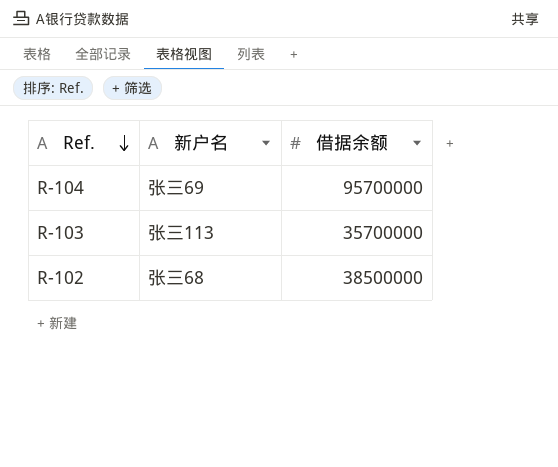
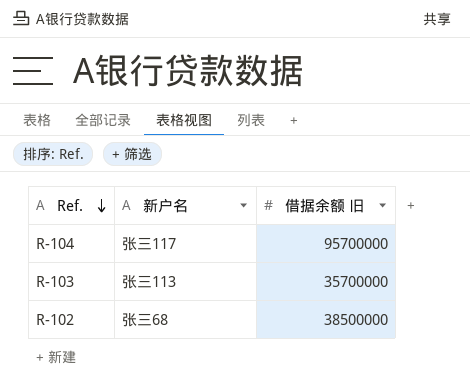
column name: 借据余额 -> 借据余额 旧
R-104 | 新户名: 张三69 -> 张三117

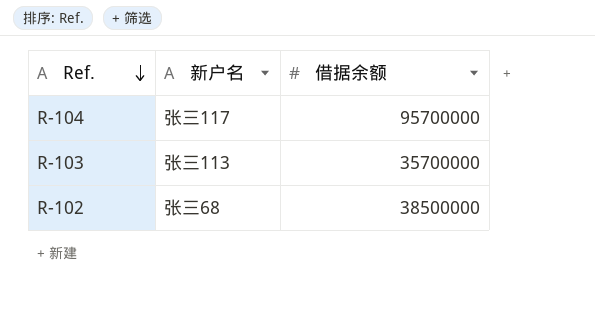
column name: 借据余额 旧 -> 借据余额

